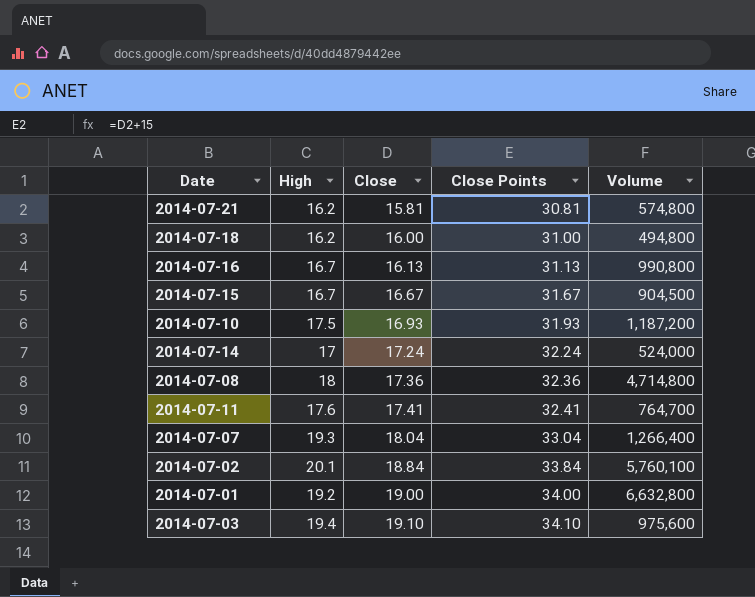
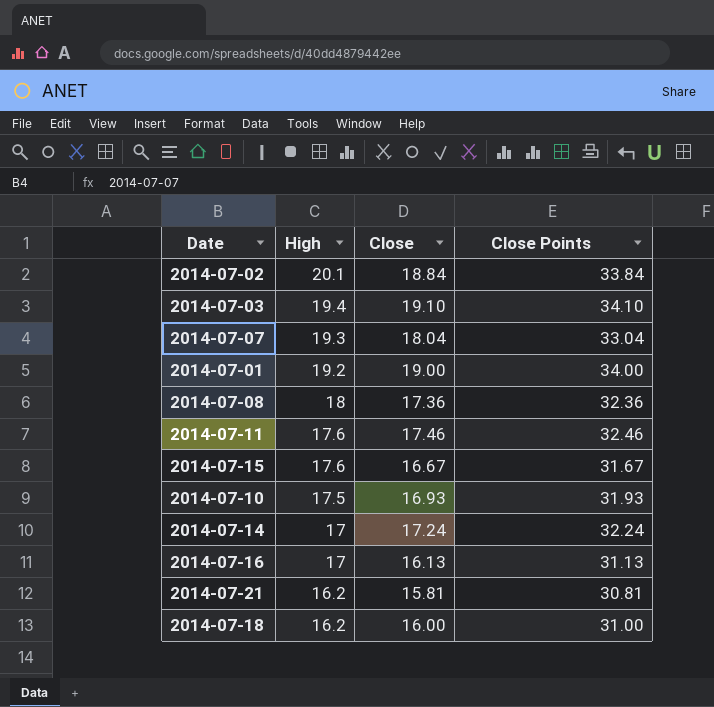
row order: Close ascending -> High descending
column Volume | position: 5 -> none
2014-07-11 | Close: 17.41 -> 17.46
2014-07-11 | Close Points: 32.41 -> 32.46
2014-07-15 | High: 16.7 -> 17.6
2014-07-16 | High: 16.7 -> 17

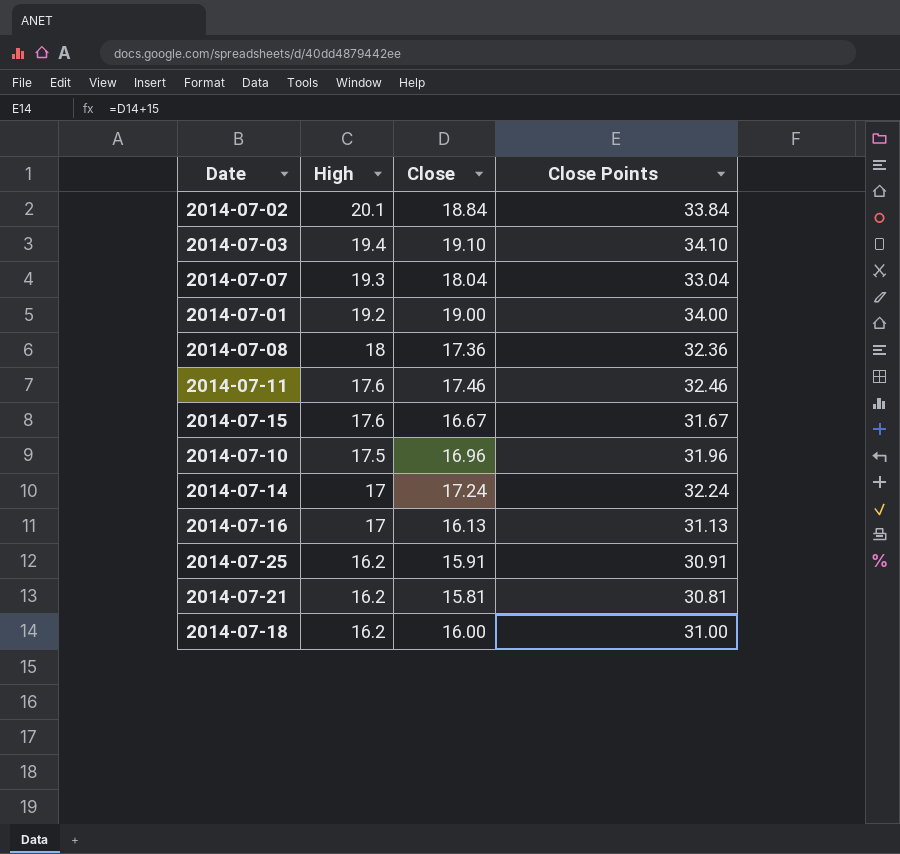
2014-07-10 | Close: 16.93 -> 16.96
2014-07-10 | Close Points: 31.93 -> 31.96
row 2014-07-25: none -> 16.2 | 15.91 | 30.91

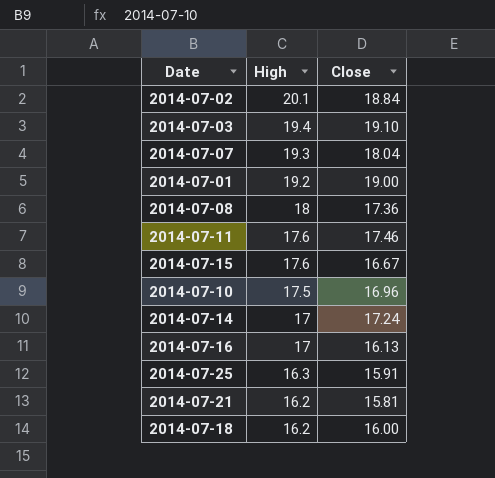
column Close Points | formula: [Close] + 15 -> none
2014-07-25 | High: 16.2 -> 16.3

